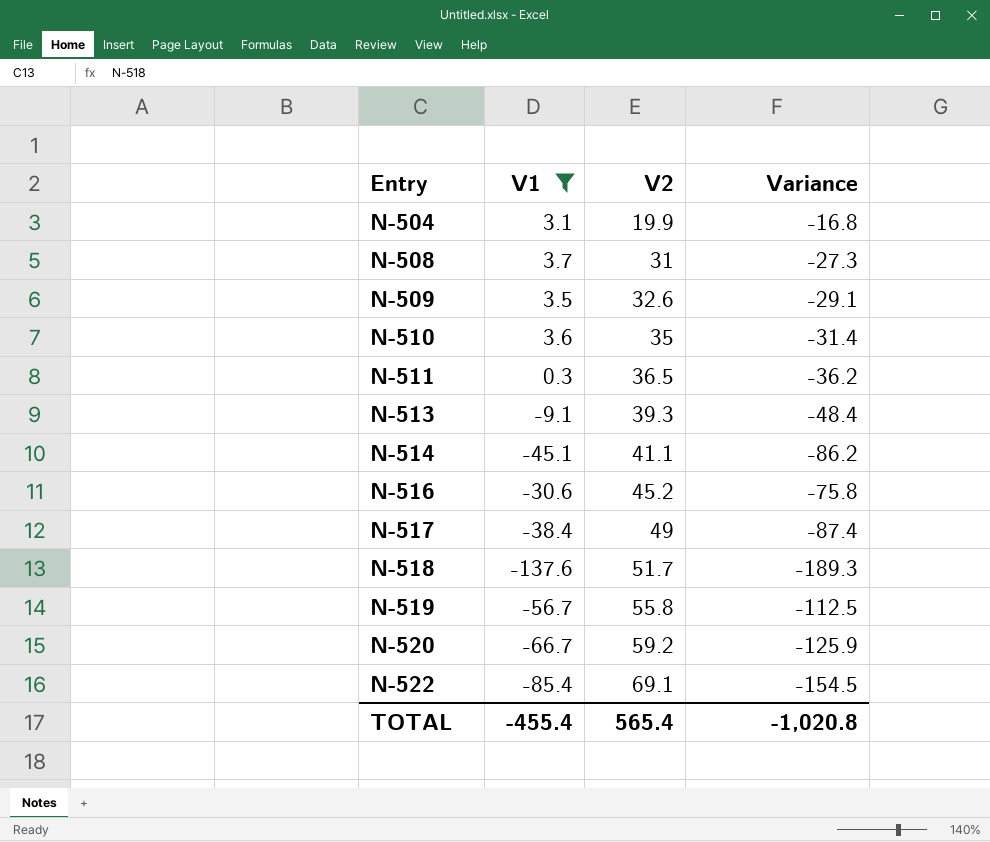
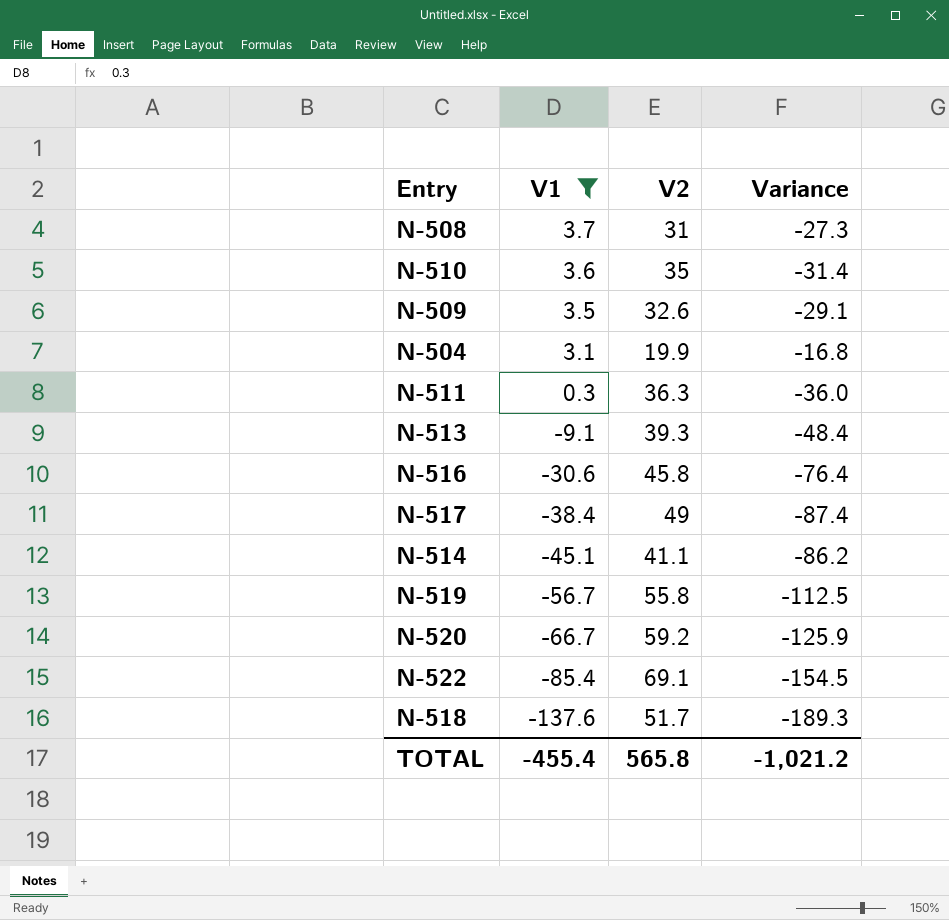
row order: Entry ascending -> V1 descending
N-511 | V2: 36.5 -> 36.3
N-511 | Variance: -36.2 -> -36.0
N-516 | V2: 45.2 -> 45.8
N-516 | Variance: -75.8 -> -76.4
TOTAL | V2: 565.4 -> 565.8
TOTAL | Variance: -1,020.8 -> -1,021.2

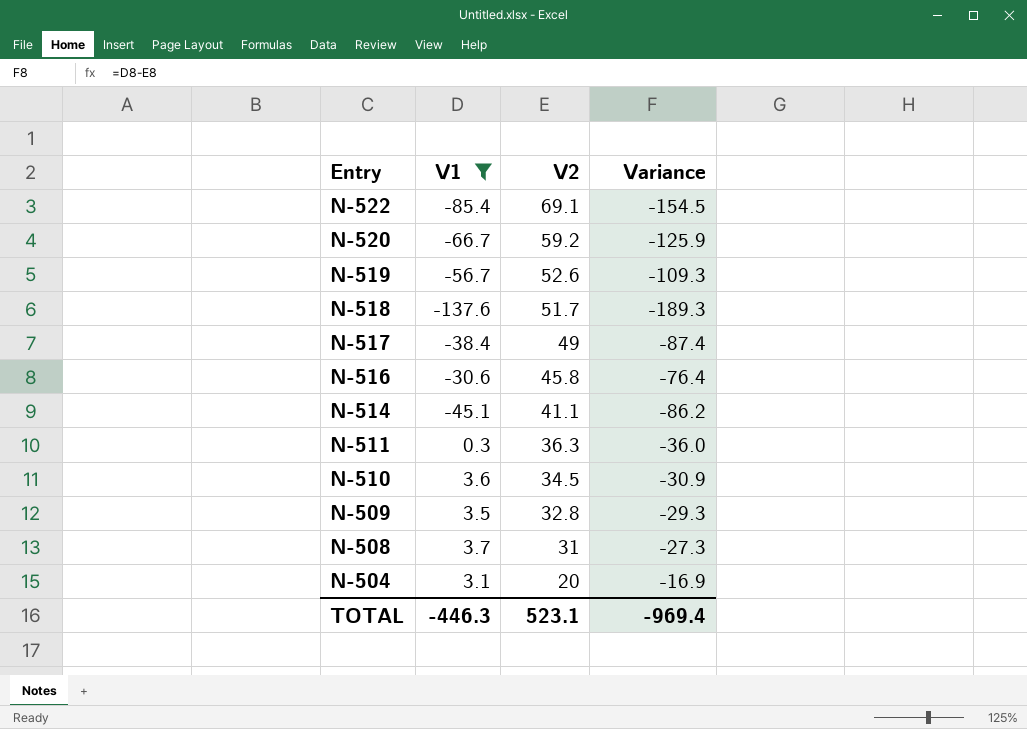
row order: V1 descending -> Entry descending
row N-513: -9.1 | 39.3 | -48.4 -> none
N-519 | V2: 55.8 -> 52.6
N-519 | Variance: -112.5 -> -109.3
N-510 | V2: 35 -> 34.5
N-510 | Variance: -31.4 -> -30.9
N-509 | V2: 32.6 -> 32.8
N-509 | Variance: -29.1 -> -29.3
N-504 | V2: 19.9 -> 20
N-504 | Variance: -16.8 -> -16.9
TOTAL | V1: -455.4 -> -446.3
TOTAL | V2: 565.8 -> 523.1
TOTAL | Variance: -1,021.2 -> -969.4

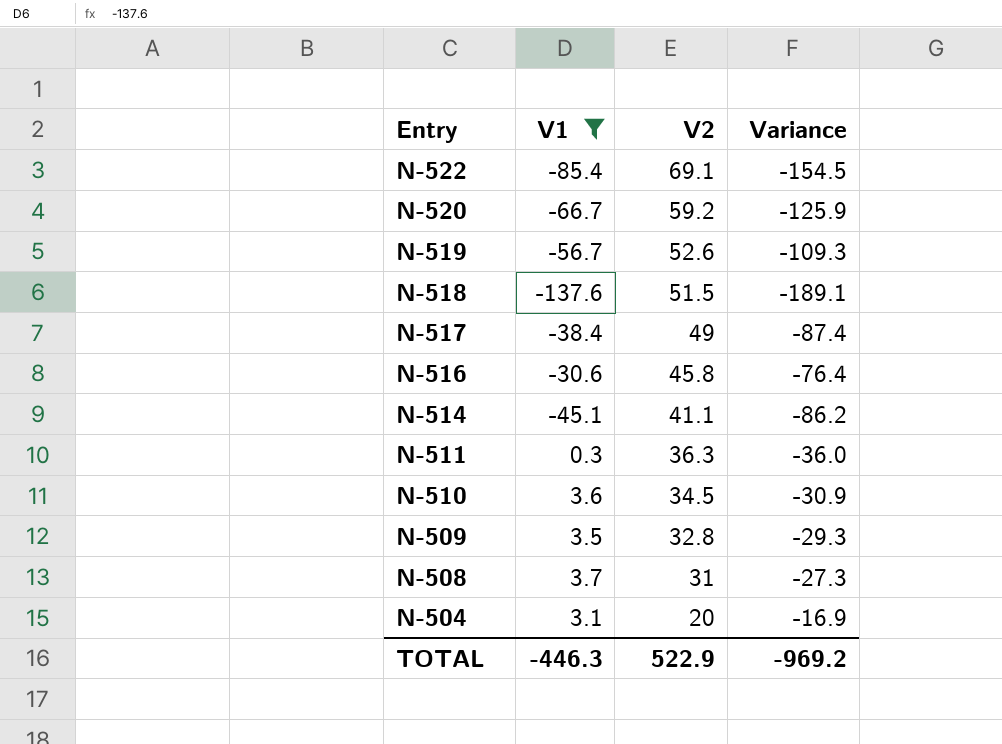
N-518 | V2: 51.7 -> 51.5
N-518 | Variance: -189.3 -> -189.1
TOTAL | V2: 523.1 -> 522.9
TOTAL | Variance: -969.4 -> -969.2

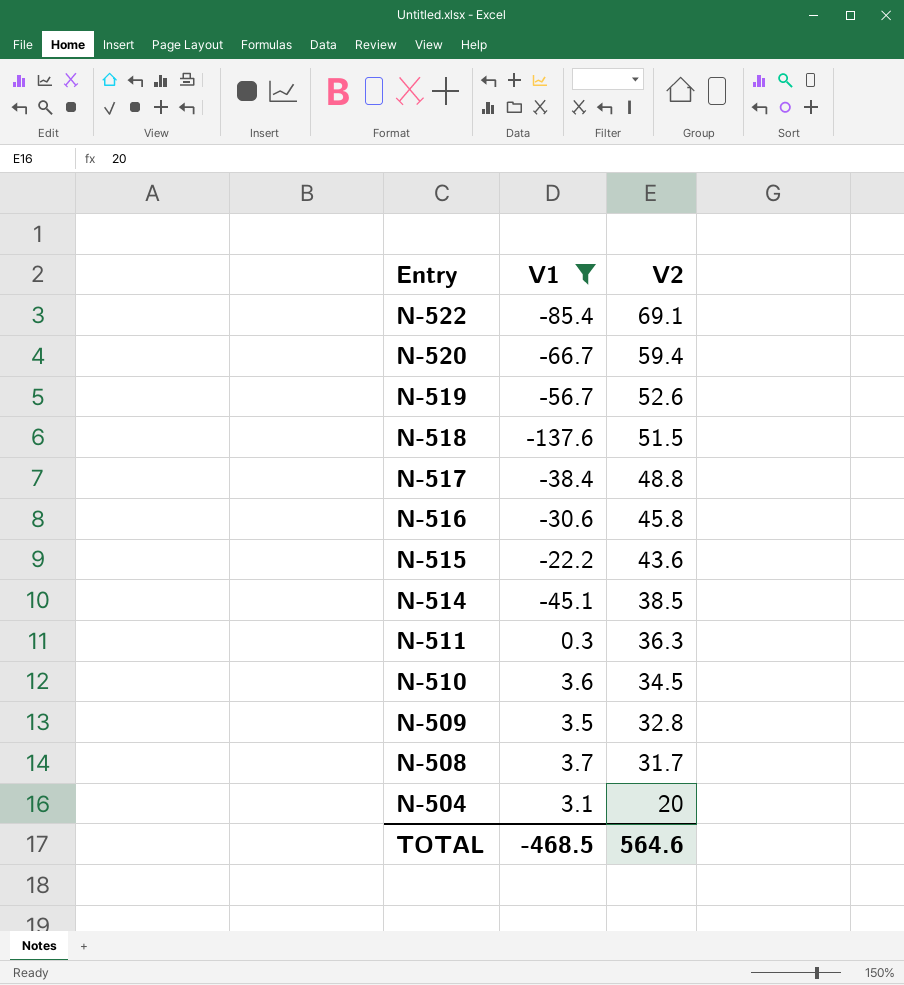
column Variance | formula: [V1] - [V2] -> none
N-520 | V2: 59.2 -> 59.4
N-517 | V2: 49 -> 48.8
row N-515: none -> -22.2 | 43.6
N-514 | V2: 41.1 -> 38.5
N-508 | V2: 31 -> 31.7
TOTAL | V1: -446.3 -> -468.5
TOTAL | V2: 522.9 -> 564.6

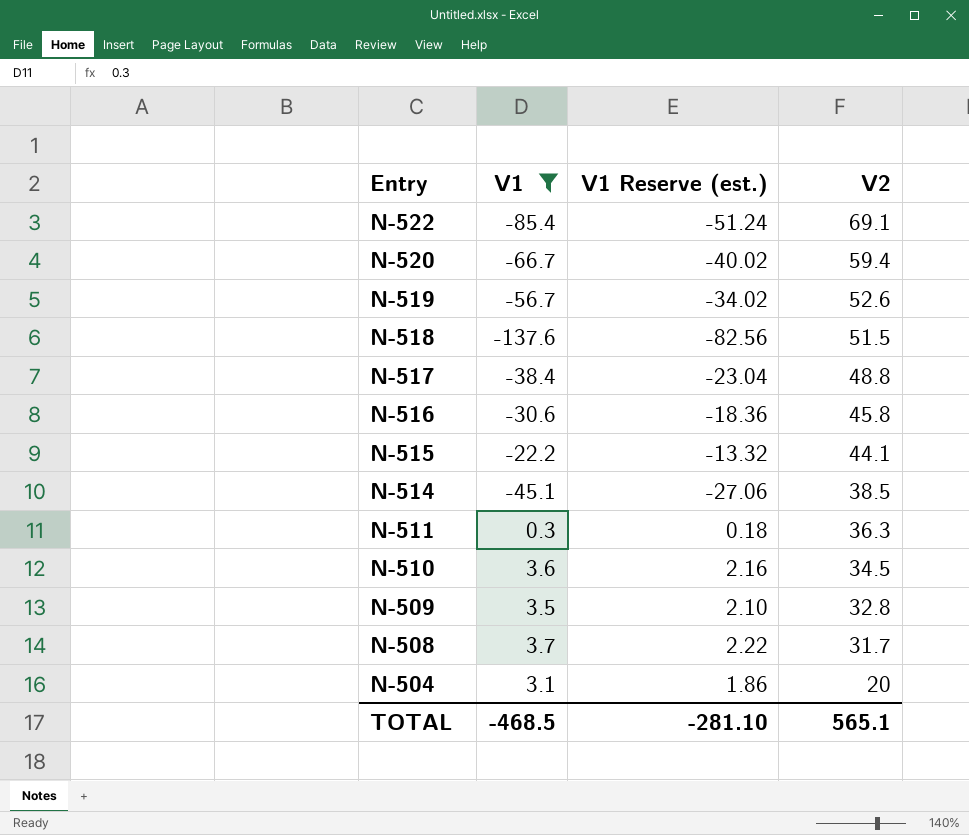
column V1 Reserve (est.) | formula: none -> [V1] * 0.6
N-515 | V2: 43.6 -> 44.1
TOTAL | V2: 564.6 -> 565.1

